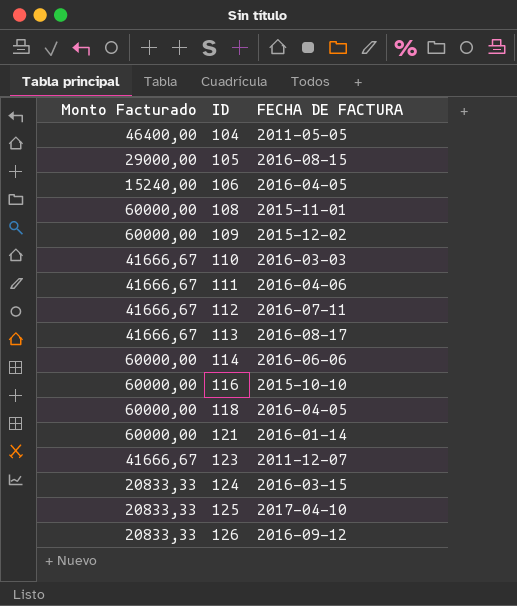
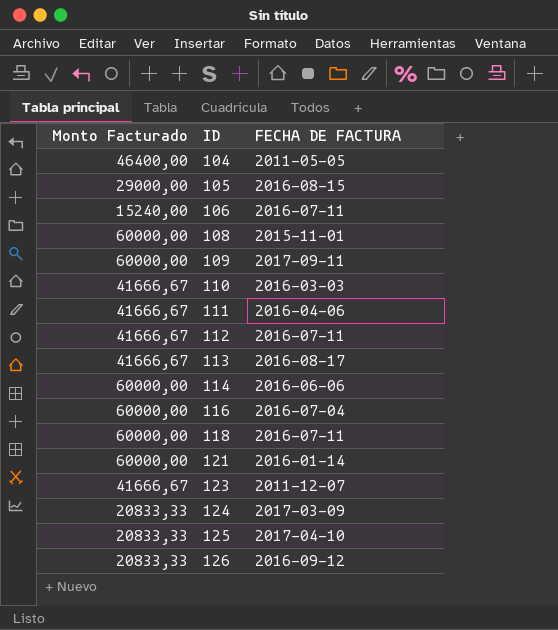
106 | FECHA DE FACTURA: 2016-04-05 -> 2016-07-11
109 | FECHA DE FACTURA: 2015-12-02 -> 2017-09-11
116 | FECHA DE FACTURA: 2015-10-10 -> 2016-07-04
118 | FECHA DE FACTURA: 2016-04-05 -> 2016-07-11
124 | FECHA DE FACTURA: 2016-03-15 -> 2017-03-09

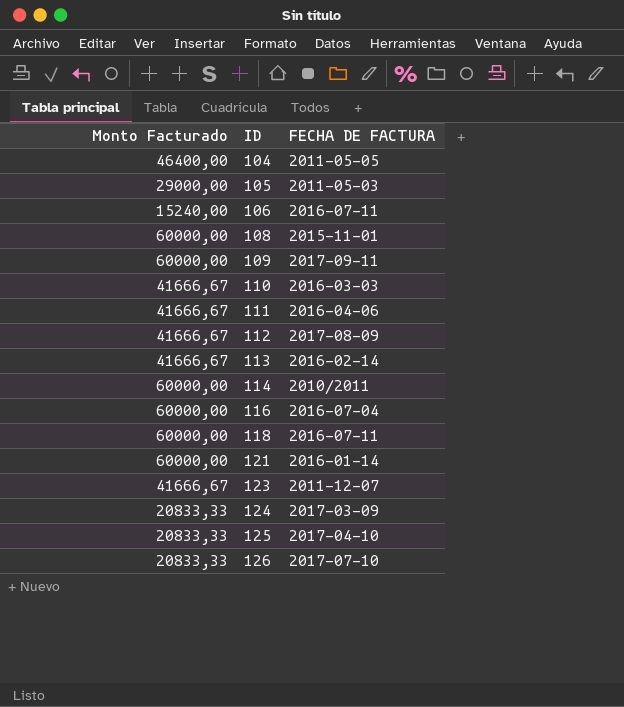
105 | FECHA DE FACTURA: 2016-08-15 -> 2011-05-03
112 | FECHA DE FACTURA: 2016-07-11 -> 2017-08-09
113 | FECHA DE FACTURA: 2016-08-17 -> 2016-02-14
114 | FECHA DE FACTURA: 2016-06-06 -> 2010/2011
126 | FECHA DE FACTURA: 2016-09-12 -> 2017-07-10

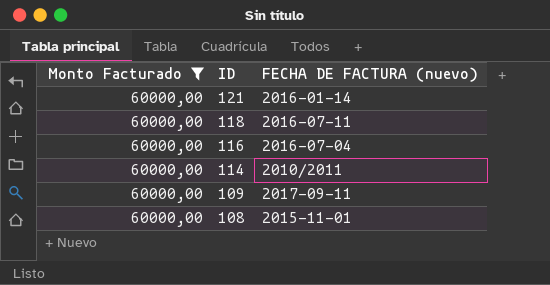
filter: none -> Monto Facturado = 60000,00
row order: ID ascending -> ID descending
column name: FECHA DE FACTURA -> FECHA DE FACTURA (nuevo)

